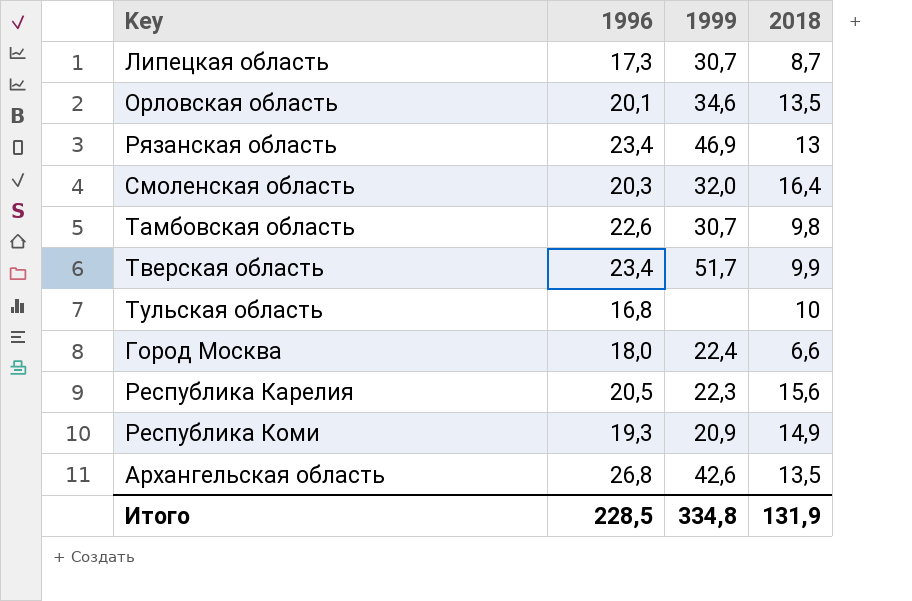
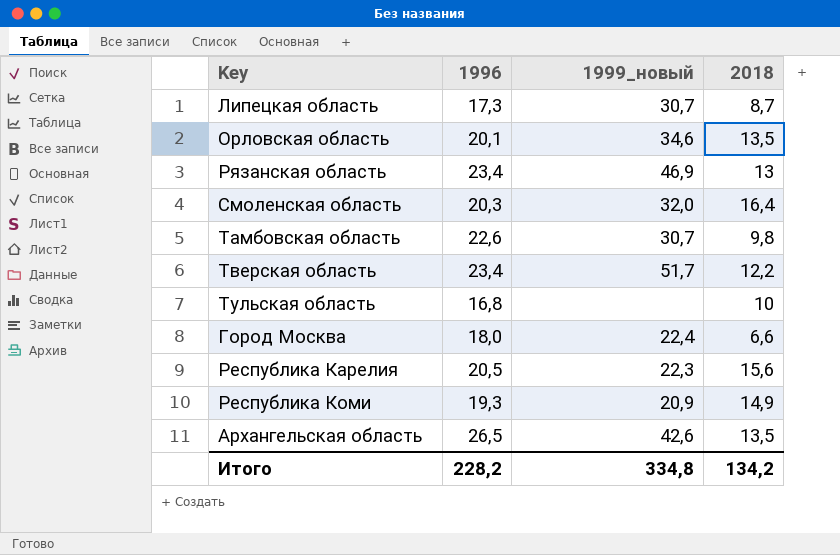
column name: 1999 -> 1999_новый
Тверская область | 2018: 9,9 -> 12,2
Архангельская область | 1996: 26,8 -> 26,5
Итого | 1996: 228,5 -> 228,2
Итого | 2018: 131,9 -> 134,2

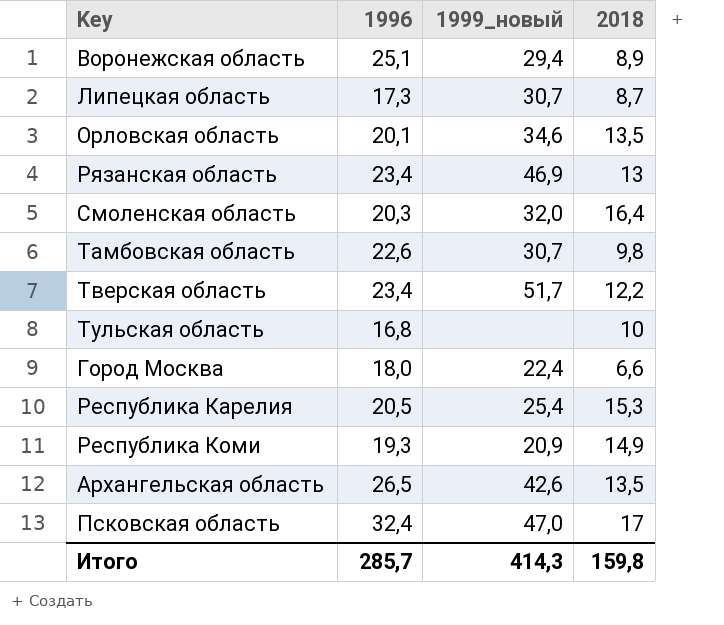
row Воронежская область: none -> 25,1 | 29,4 | 8,9
Республика Карелия | 1999_новый: 22,3 -> 25,4
Республика Карелия | 2018: 15,6 -> 15,3
row Псковская область: none -> 32,4 | 47,0 | 17
Итого | 1996: 228,2 -> 285,7
Итого | 1999_новый: 334,8 -> 414,3
Итого | 2018: 134,2 -> 159,8

